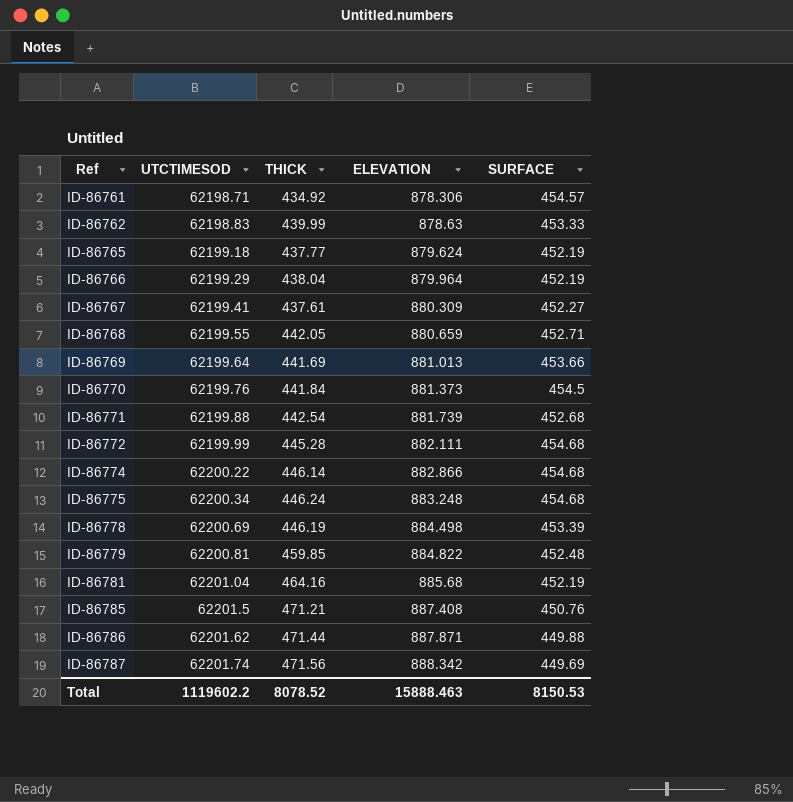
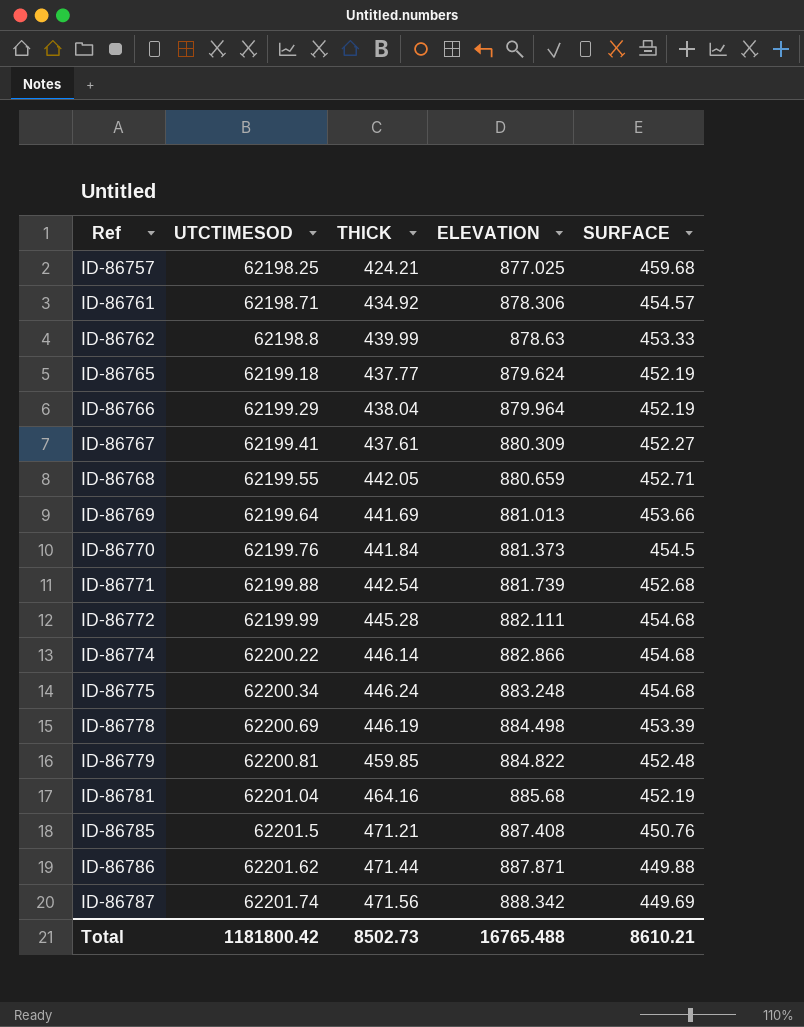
row ID-86757: none -> 62198.25 | 424.21 | 877.025 | 459.68
ID-86762 | UTCTIMESOD: 62198.83 -> 62198.8
Total | UTCTIMESOD: 1119602.2 -> 1181800.42
Total | THICK: 8078.52 -> 8502.73
Total | ELEVATION: 15888.463 -> 16765.488
Total | SURFACE: 8150.53 -> 8610.21

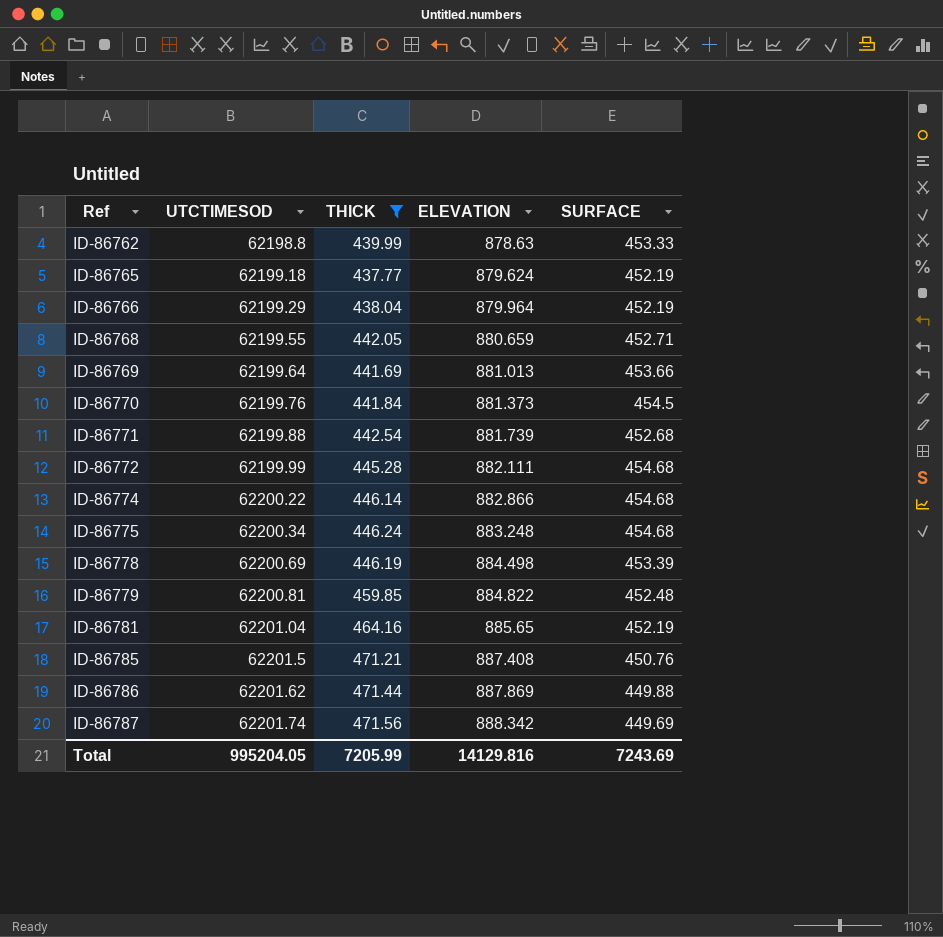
filter: none -> THICK >= 437.77
ID-86781 | ELEVATION: 885.68 -> 885.65
ID-86786 | ELEVATION: 887.871 -> 887.869
Total | UTCTIMESOD: 1181800.42 -> 995204.05
Total | THICK: 8502.73 -> 7205.99
Total | ELEVATION: 16765.488 -> 14129.816
Total | SURFACE: 8610.21 -> 7243.69

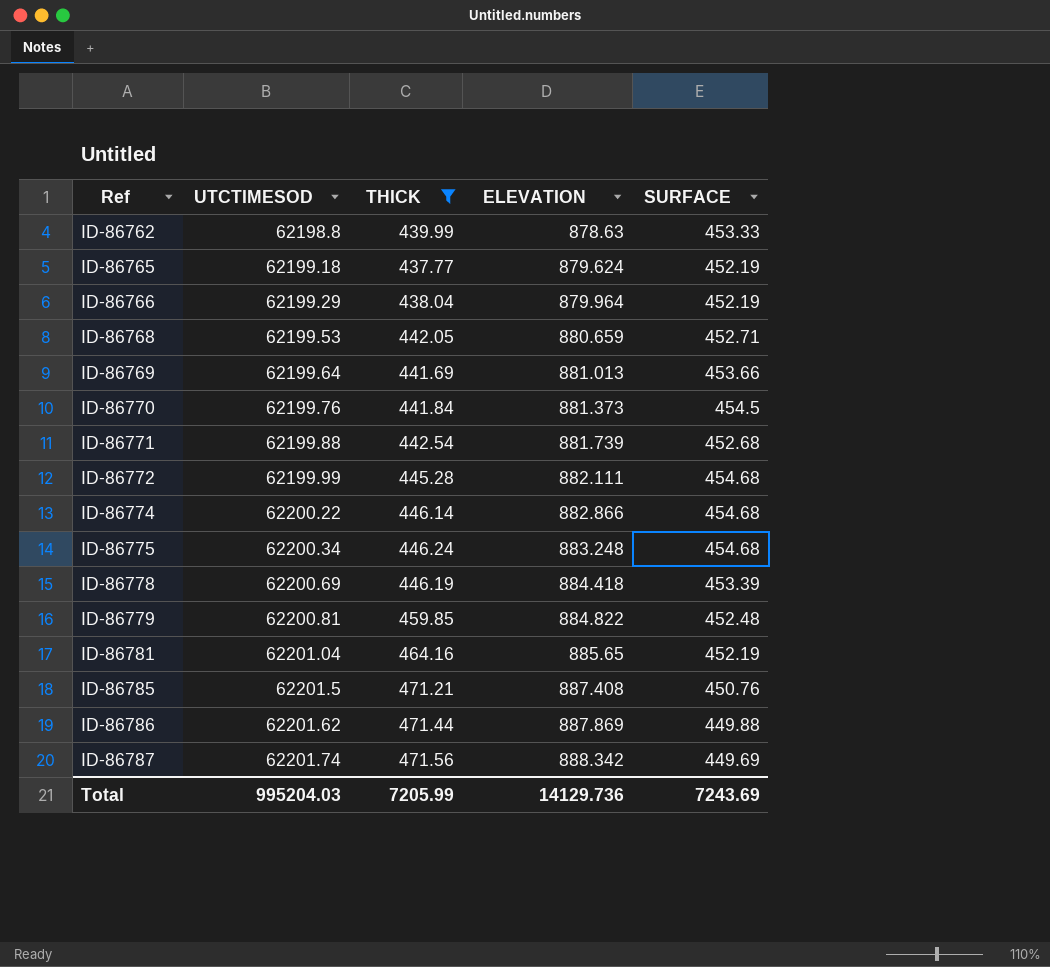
ID-86768 | UTCTIMESOD: 62199.55 -> 62199.53
ID-86778 | ELEVATION: 884.498 -> 884.418
Total | UTCTIMESOD: 995204.05 -> 995204.03
Total | ELEVATION: 14129.816 -> 14129.736

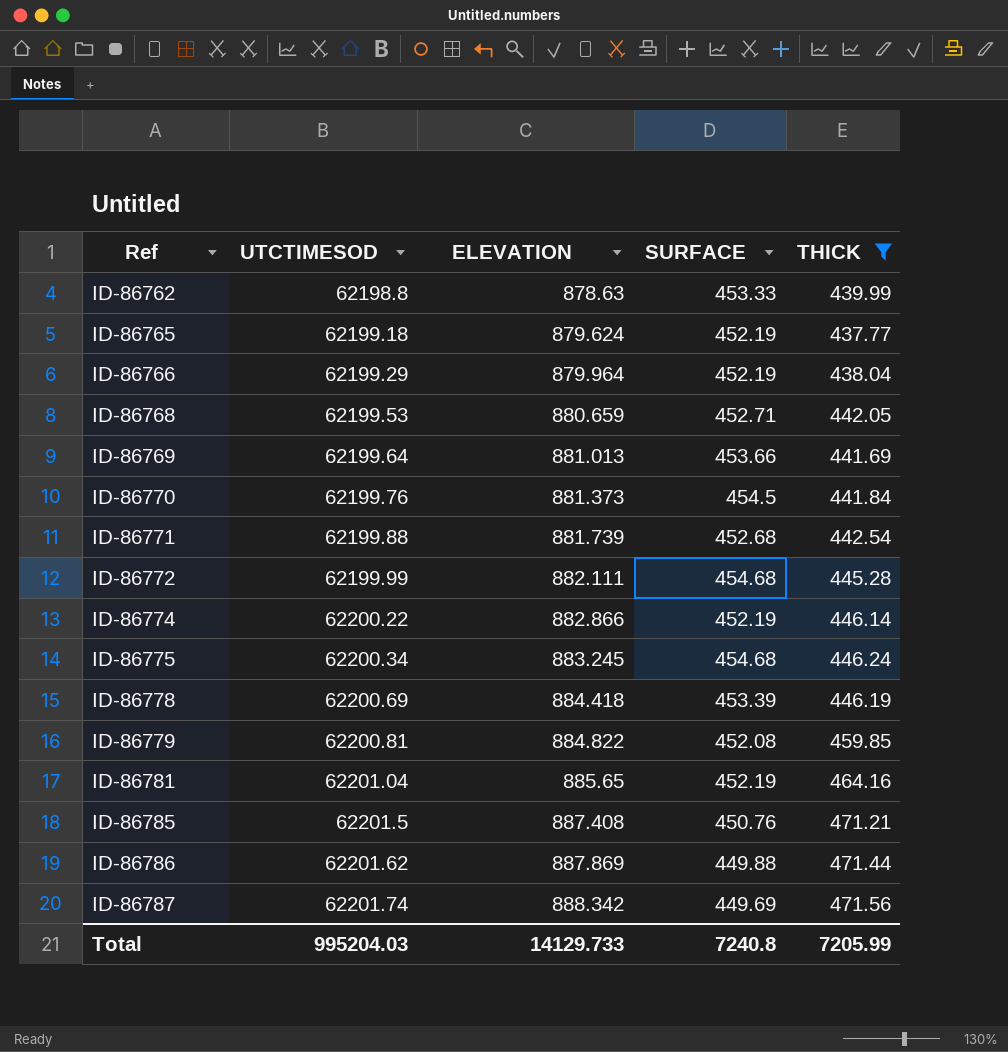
column THICK | position: 3 -> 5
ID-86774 | SURFACE: 454.68 -> 452.19
ID-86775 | ELEVATION: 883.248 -> 883.245
ID-86779 | SURFACE: 452.48 -> 452.08
Total | ELEVATION: 14129.736 -> 14129.733
Total | SURFACE: 7243.69 -> 7240.8

